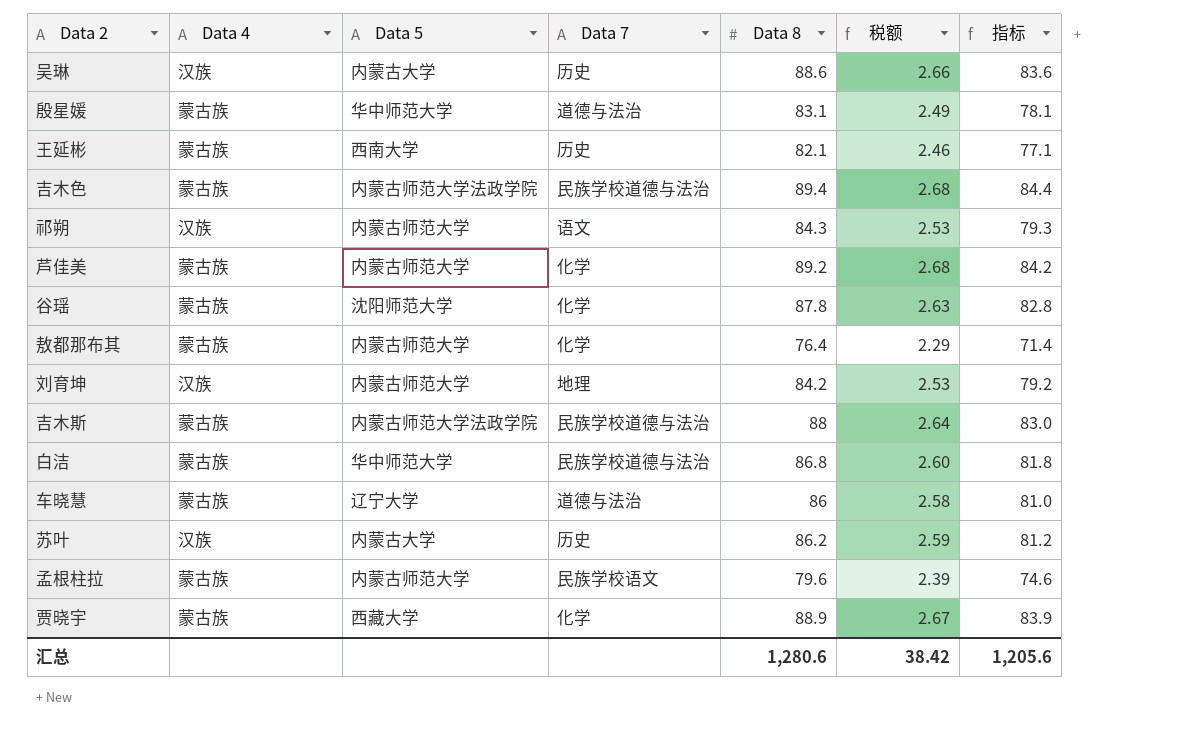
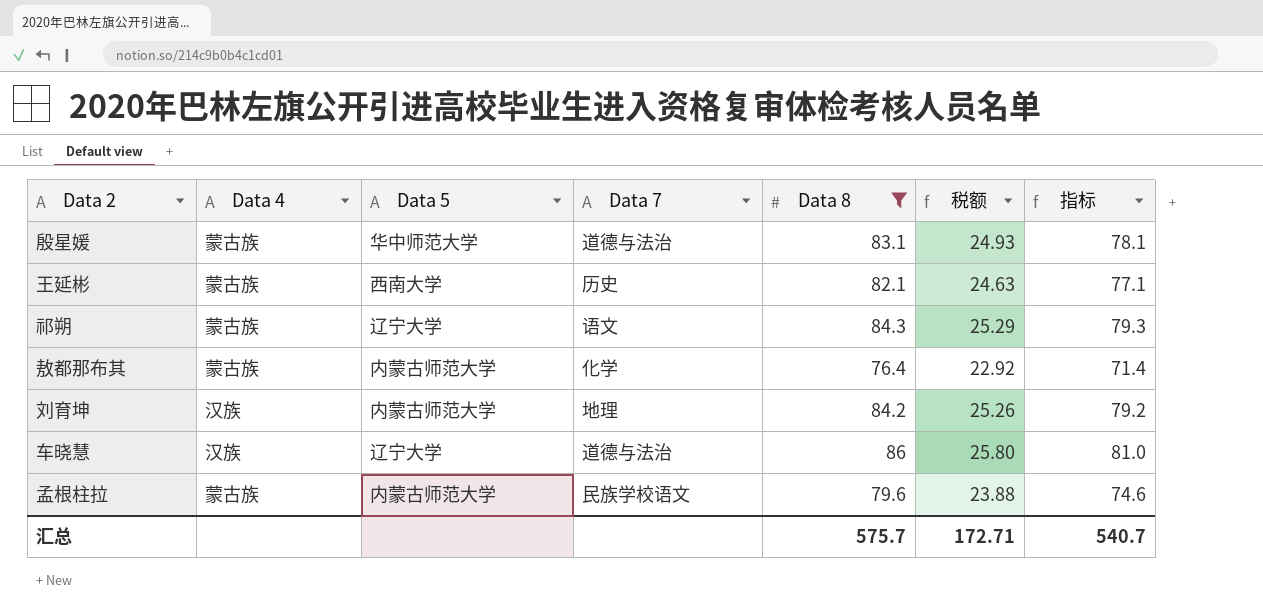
filter: none -> Data 8 <= 86
column 税额 | formula: [Data 8] * 0.03 -> [Data 8] * 0.3
祁朔 | Data 4: 汉族 -> 蒙古族
祁朔 | Data 5: 内蒙古师范大学 -> 辽宁大学
车晓慧 | Data 4: 蒙古族 -> 汉族
汇总 | Data 8: 1,280.6 -> 575.7
汇总 | 税额: 38.42 -> 172.71
汇总 | 指标: 1,205.6 -> 540.7

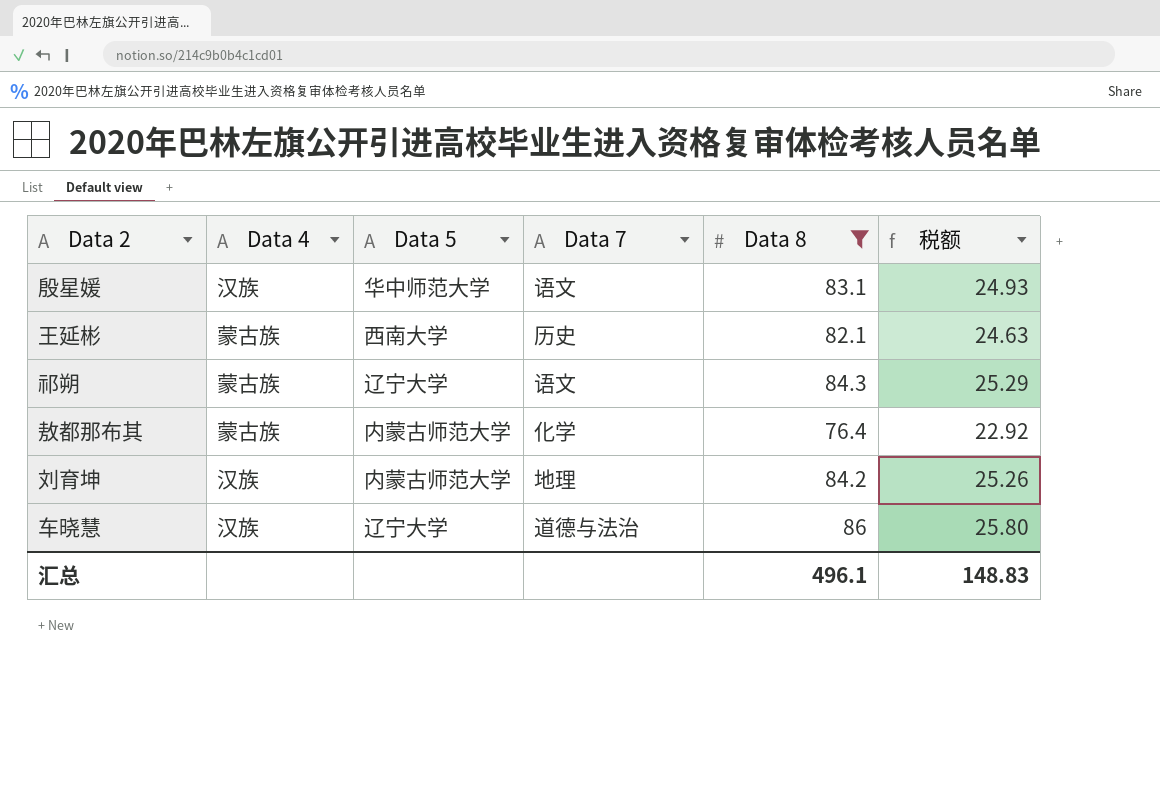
column 指标 | formula: [Data 8] - 5 -> none
row 孟根柱拉: 蒙古族 | 内蒙古师范大学 | 民族学校语文 | 79.6 | 23.88 | 74.6 -> none
殷星媛 | Data 4: 蒙古族 -> 汉族
殷星媛 | Data 7: 道德与法治 -> 语文
汇总 | Data 8: 575.7 -> 496.1
汇总 | 税额: 172.71 -> 148.83

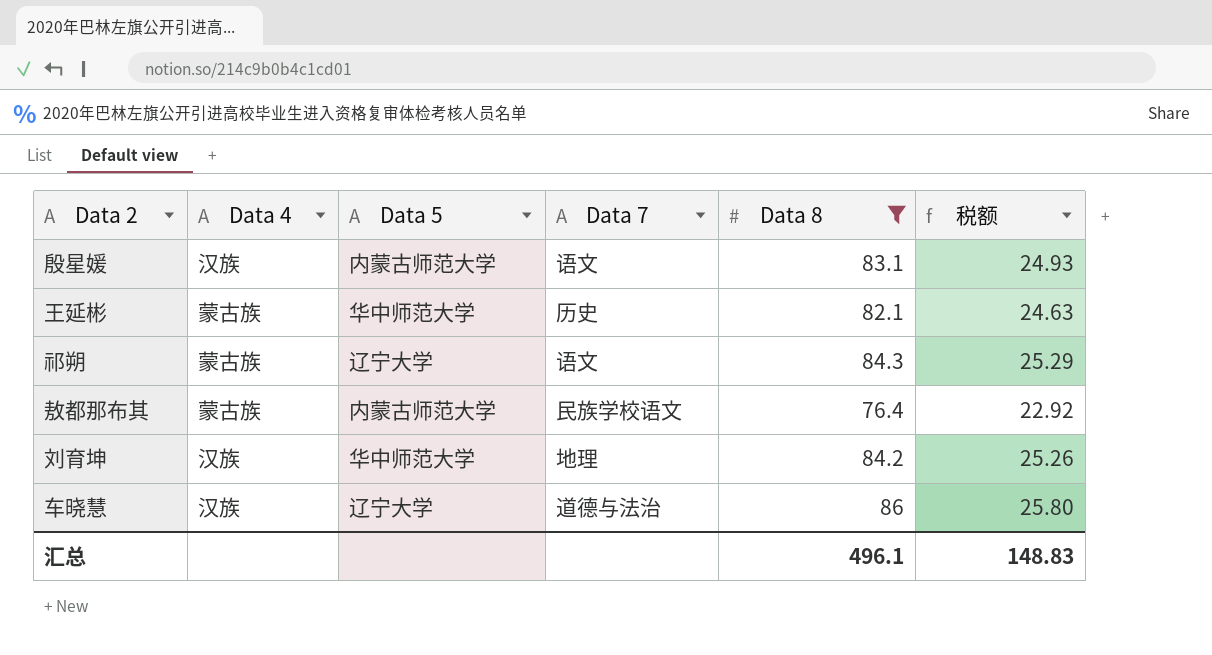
殷星媛 | Data 5: 华中师范大学 -> 内蒙古师范大学
王延彬 | Data 5: 西南大学 -> 华中师范大学
敖都那布其 | Data 7: 化学 -> 民族学校语文
刘育坤 | Data 5: 内蒙古师范大学 -> 华中师范大学

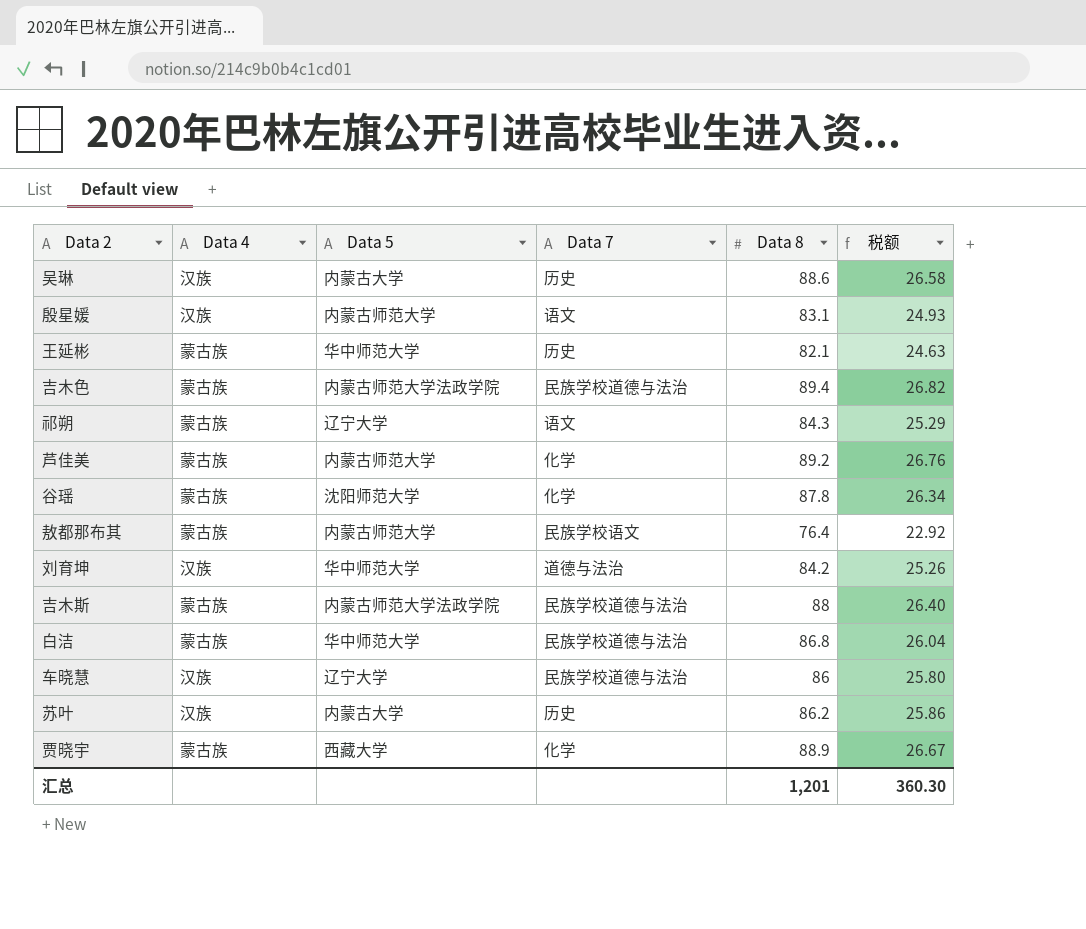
filter: Data 8 <= 86 -> none
刘育坤 | Data 7: 地理 -> 道德与法治
车晓慧 | Data 7: 道德与法治 -> 民族学校道德与法治
汇总 | Data 8: 496.1 -> 1,201
汇总 | 税额: 148.83 -> 360.30

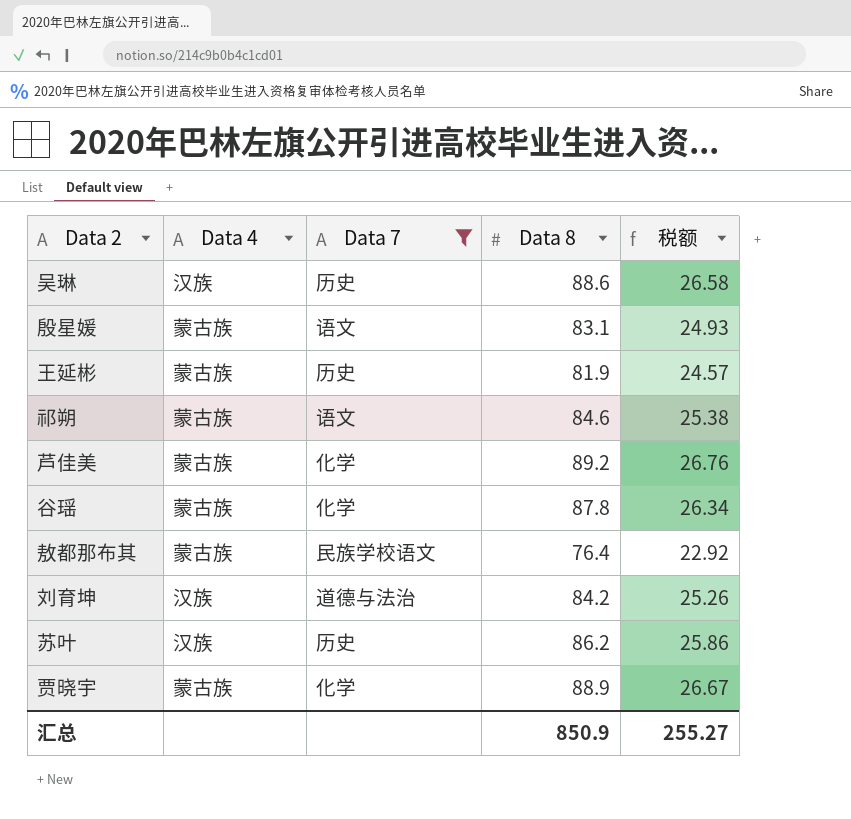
filter: none -> Data 7 != 民族学校道德与法治
column Data 5 | position: 3 -> none
殷星媛 | Data 4: 汉族 -> 蒙古族
王延彬 | Data 8: 82.1 -> 81.9
王延彬 | 税额: 24.63 -> 24.57
祁朔 | Data 8: 84.3 -> 84.6
祁朔 | 税额: 25.29 -> 25.38
汇总 | Data 8: 1,201 -> 850.9
汇总 | 税额: 360.30 -> 255.27

